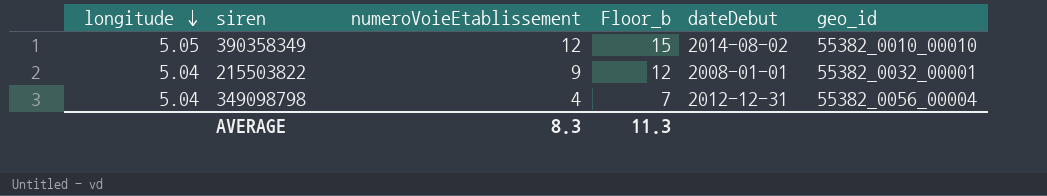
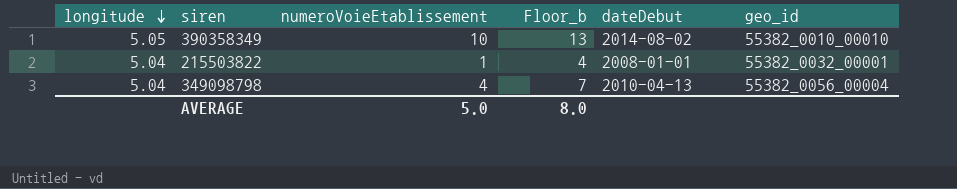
390358349 | numeroVoieEtablissement: 12 -> 10
390358349 | Floor_b: 15 -> 13
215503822 | numeroVoieEtablissement: 9 -> 1
215503822 | Floor_b: 12 -> 4
349098798 | dateDebut: 2012-12-31 -> 2010-04-13
AVERAGE | numeroVoieEtablissement: 8.3 -> 5.0
AVERAGE | Floor_b: 11.3 -> 8.0

